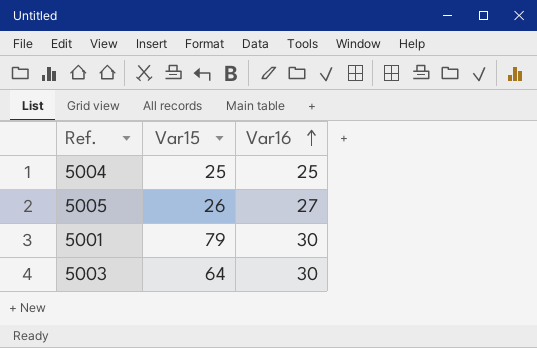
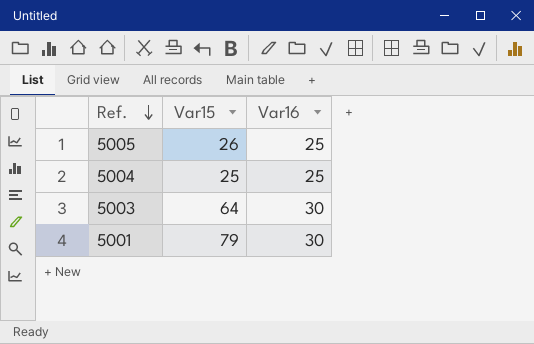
row order: Var16 ascending -> Ref. descending
5005 | Var16: 27 -> 25

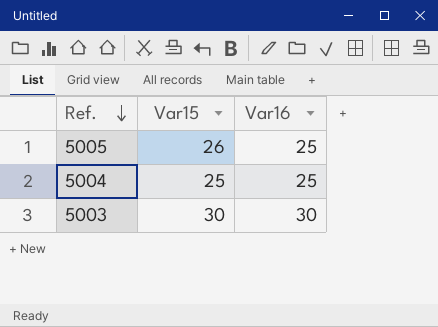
row 5001: 79 | 30 -> none
5003 | Var15: 64 -> 30

